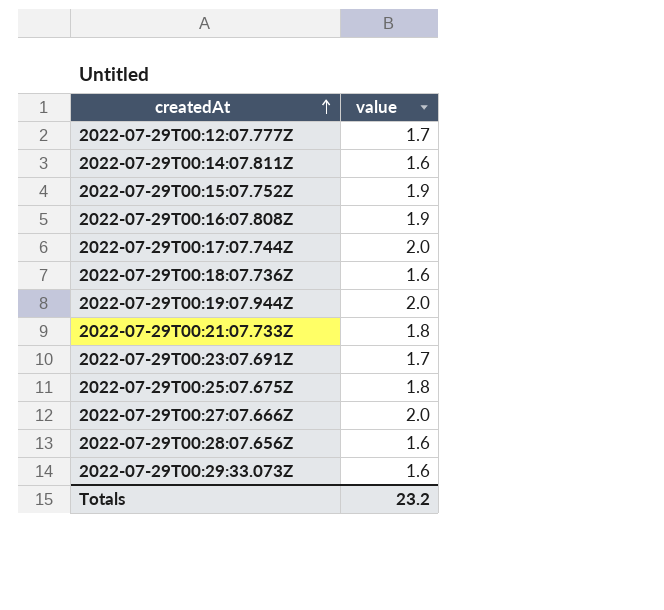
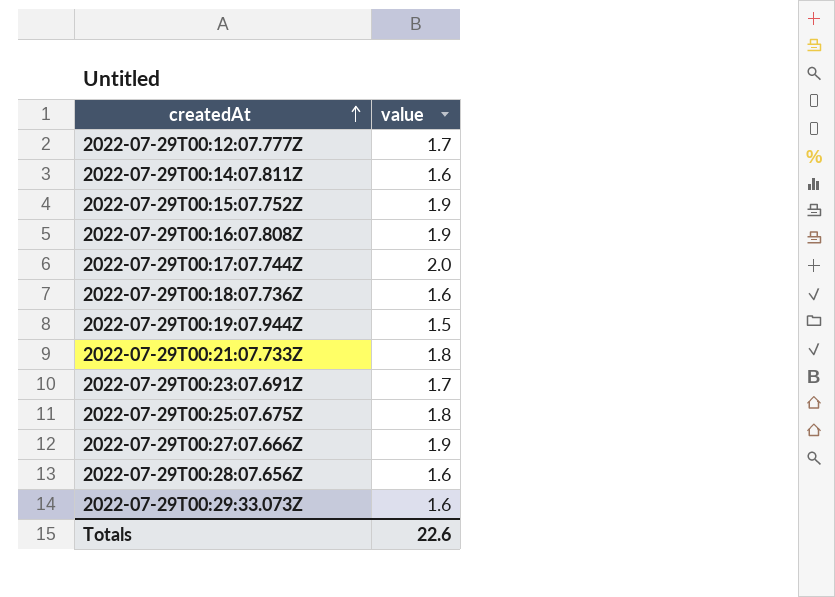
2022-07-29T00:19:07.944Z | value: 2.0 -> 1.5
2022-07-29T00:27:07.666Z | value: 2.0 -> 1.9
Totals | value: 23.2 -> 22.6

